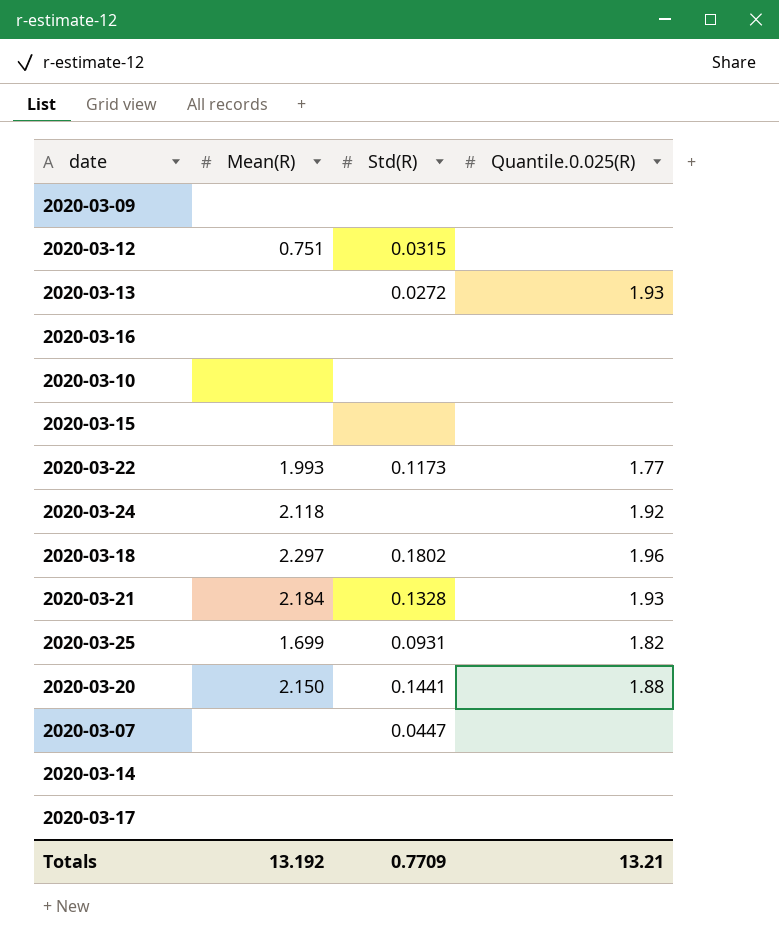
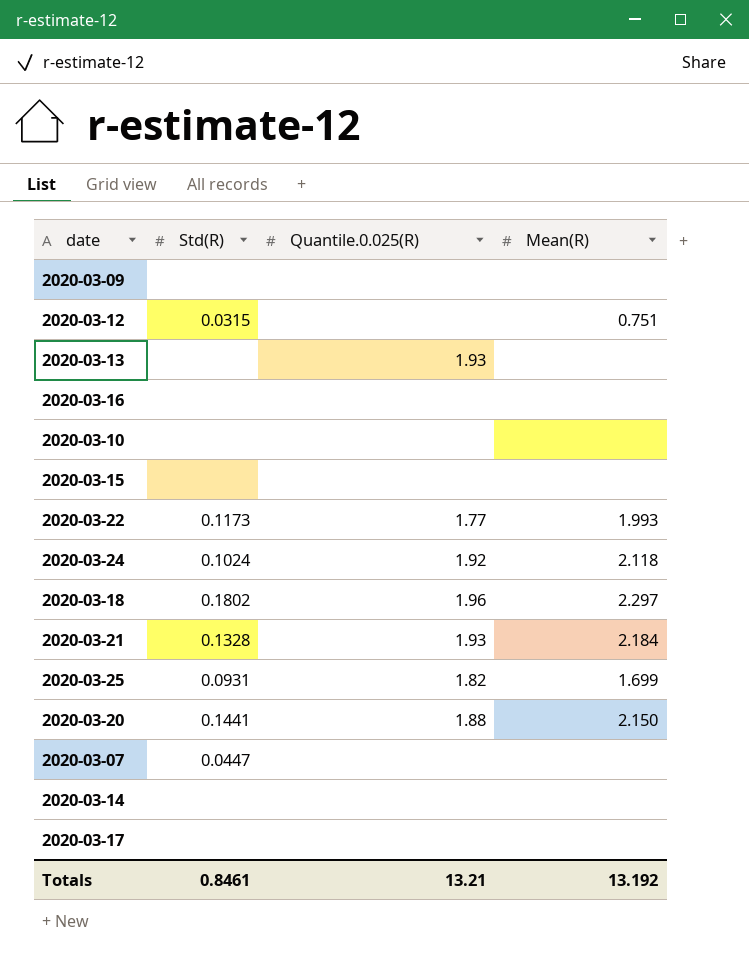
column Mean(R) | position: 2 -> 4
2020-03-13 | Std(R): 0.0272 -> none
2020-03-24 | Std(R): none -> 0.1024
Totals | Std(R): 0.7709 -> 0.8461

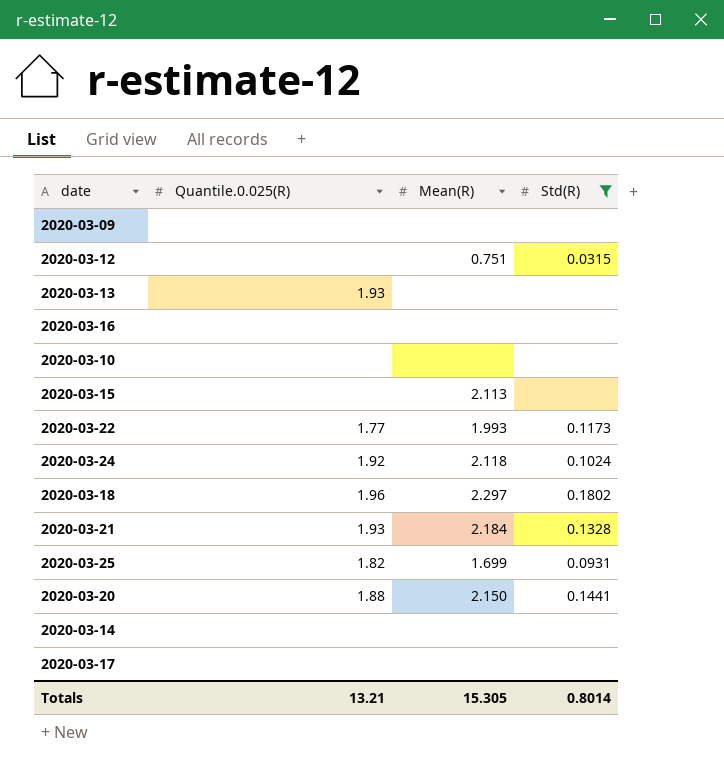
filter: none -> Std(R) != 0.0447
column Std(R) | position: 2 -> 4
2020-03-15 | Mean(R): none -> 2.113
Totals | Mean(R): 13.192 -> 15.305
Totals | Std(R): 0.8461 -> 0.8014

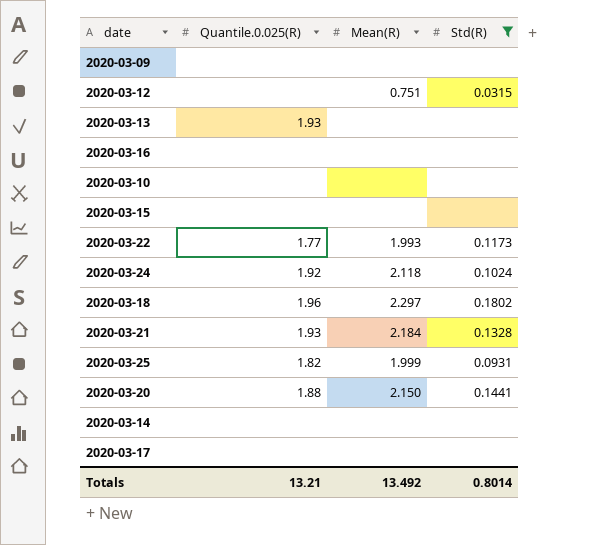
2020-03-15 | Mean(R): 2.113 -> none
2020-03-25 | Mean(R): 1.699 -> 1.999
Totals | Mean(R): 15.305 -> 13.492

